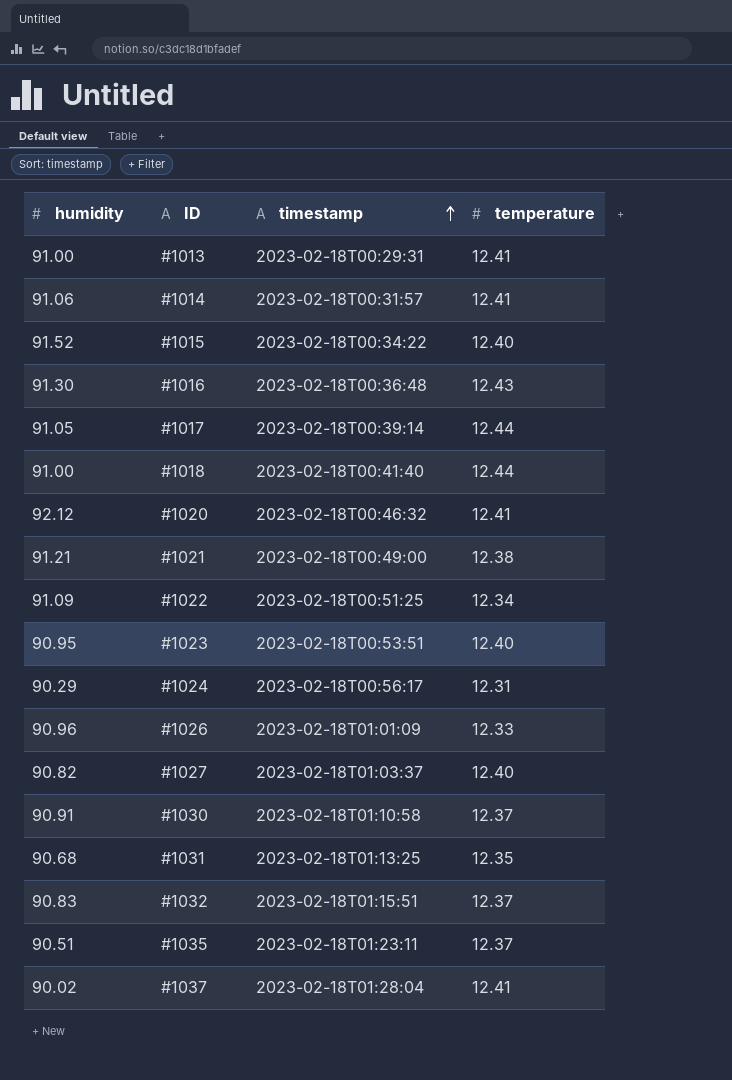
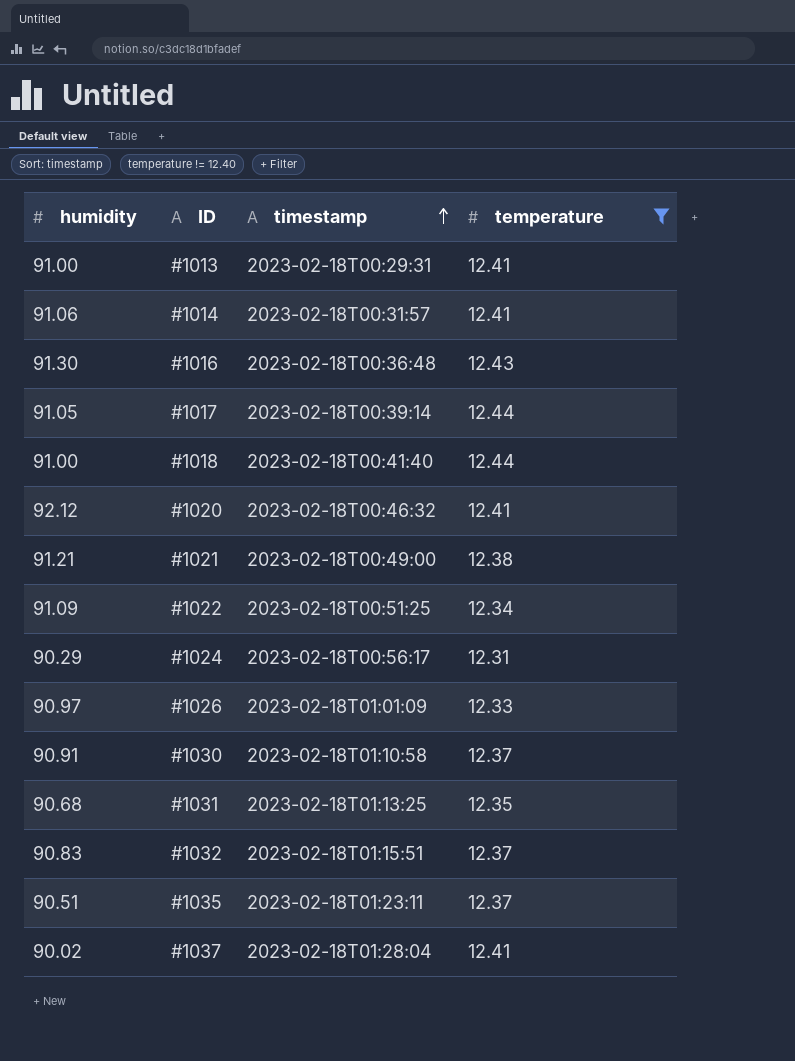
filter: none -> temperature != 12.40
#1026 | humidity: 90.96 -> 90.97

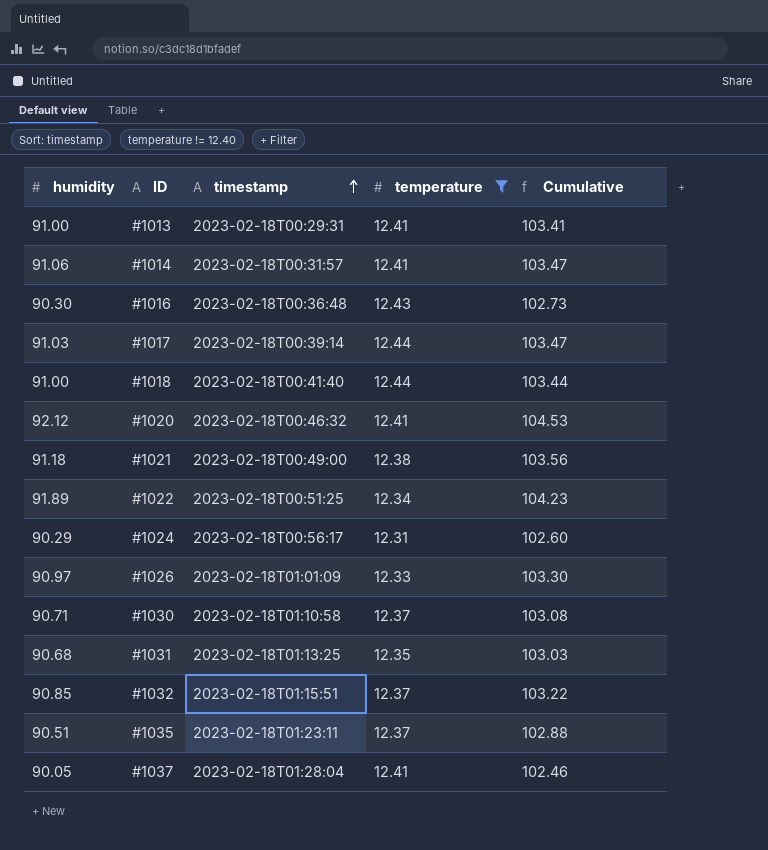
column Cumulative | formula: none -> [humidity] + [temperature]
#1016 | humidity: 91.30 -> 90.30
#1017 | humidity: 91.05 -> 91.03
#1021 | humidity: 91.21 -> 91.18
#1022 | humidity: 91.09 -> 91.89
#1030 | humidity: 90.91 -> 90.71
#1032 | humidity: 90.83 -> 90.85
#1037 | humidity: 90.02 -> 90.05

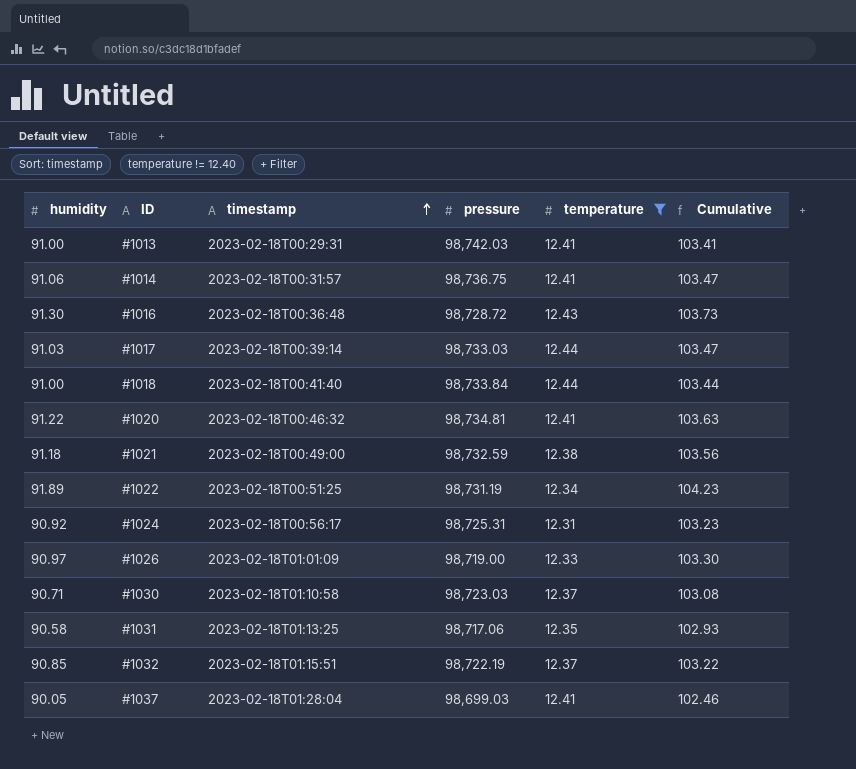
column pressure | position: none -> 4
row #1035: 90.51 | 2023-02-18T01:23:11 | 12.37 | 102.88 -> none
#1016 | humidity: 90.30 -> 91.30
#1016 | Cumulative: 102.73 -> 103.73
#1020 | humidity: 92.12 -> 91.22
#1020 | Cumulative: 104.53 -> 103.63
#1024 | humidity: 90.29 -> 90.92
#1024 | Cumulative: 102.60 -> 103.23
#1031 | humidity: 90.68 -> 90.58
#1031 | Cumulative: 103.03 -> 102.93

